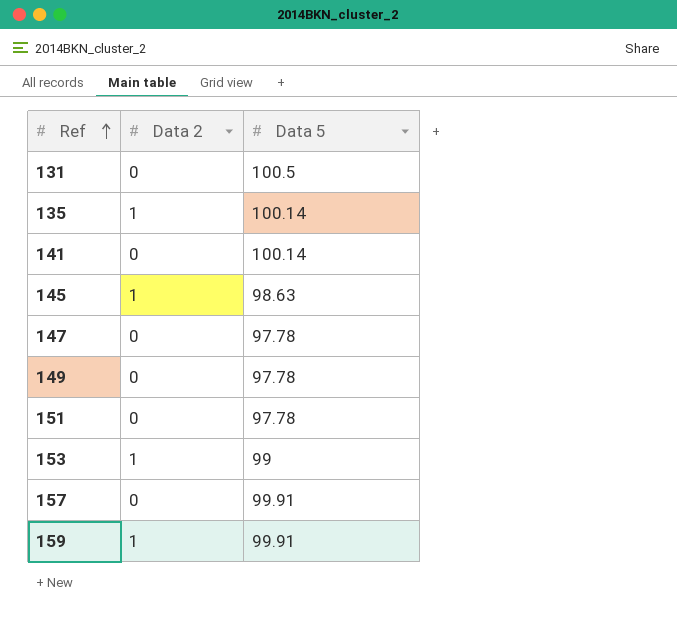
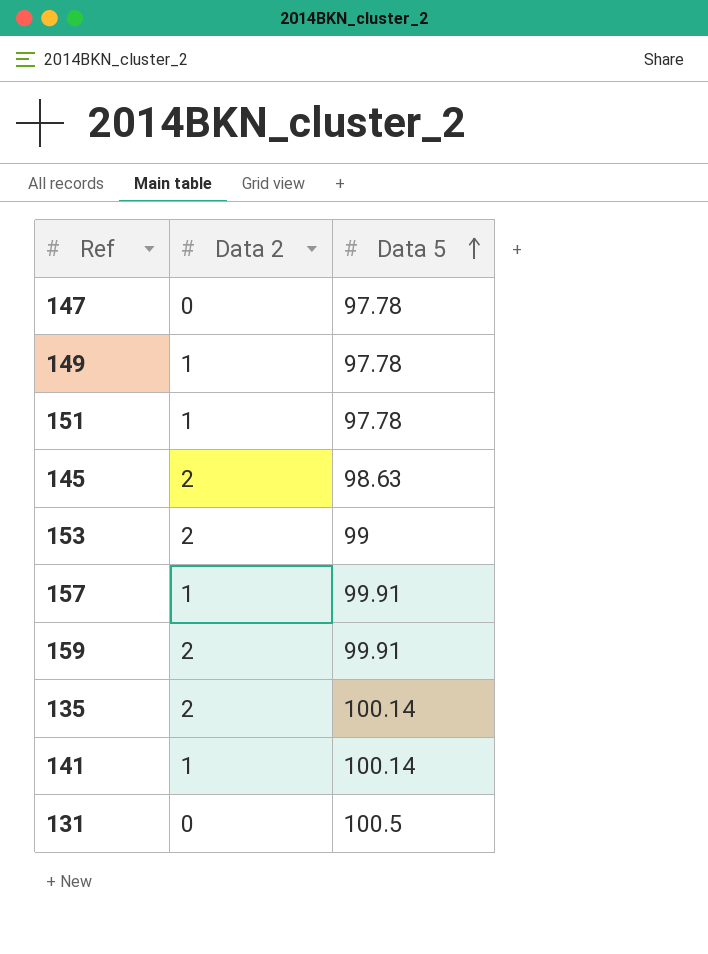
row order: Ref ascending -> Data 5 ascending
149 | Data 2: 0 -> 1
151 | Data 2: 0 -> 1
145 | Data 2: 1 -> 2
153 | Data 2: 1 -> 2
157 | Data 2: 0 -> 1
159 | Data 2: 1 -> 2
135 | Data 2: 1 -> 2
141 | Data 2: 0 -> 1

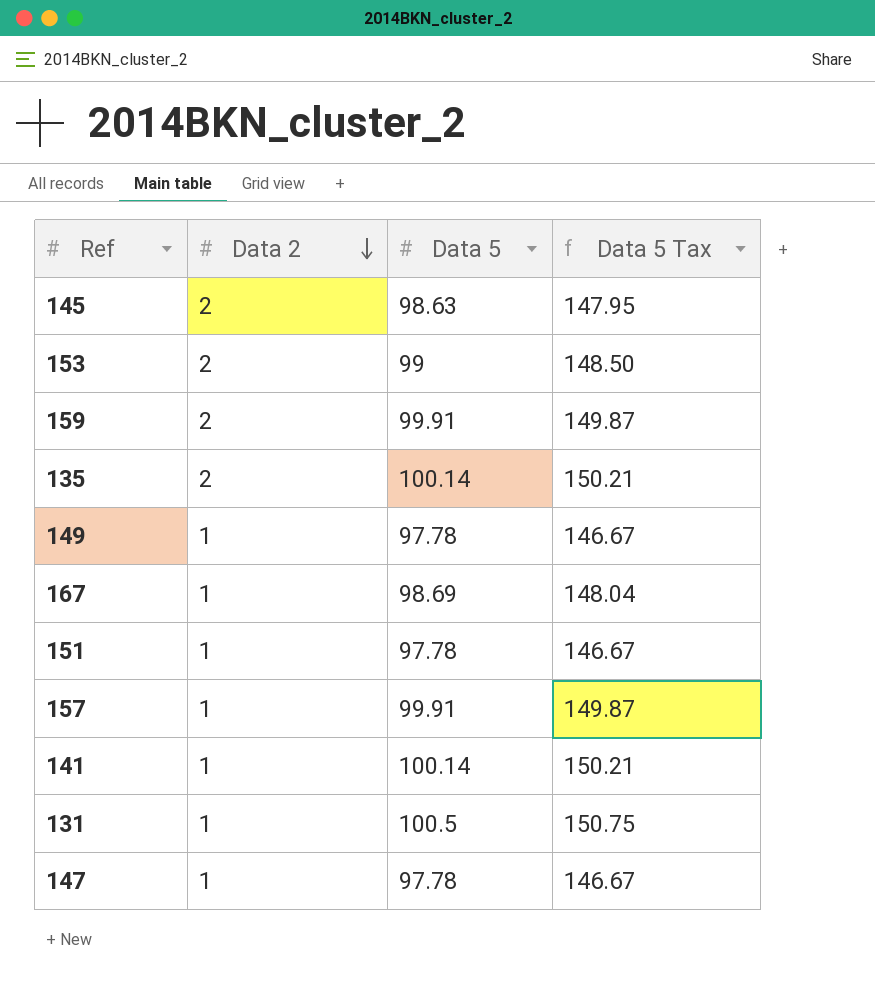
row order: Data 5 ascending -> Data 2 descending
column Data 5 Tax | formula: none -> [Data 5] * 1.5
row 167: none -> 1 | 98.69 | 148.04
131 | Data 2: 0 -> 1
147 | Data 2: 0 -> 1

